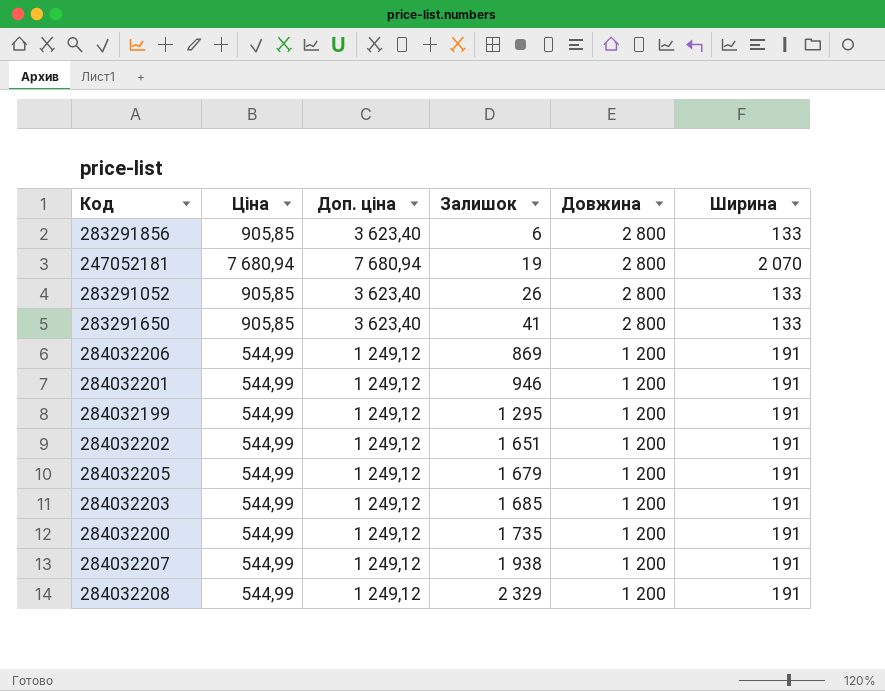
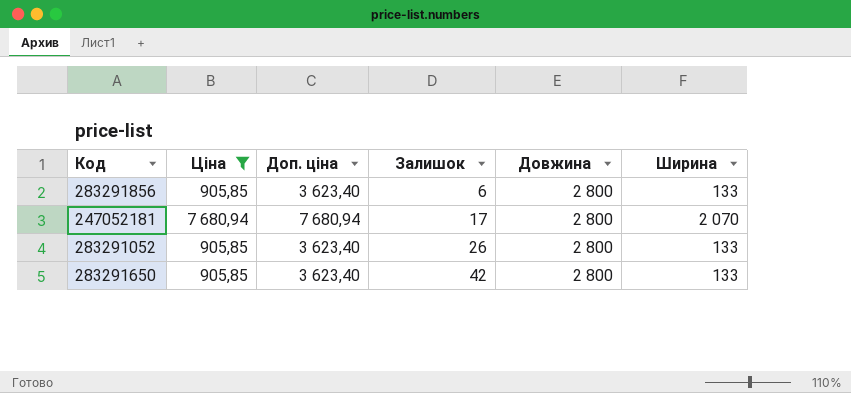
filter: none -> Ціна != 544,99
247052181 | Залишок: 19 -> 17
283291650 | Залишок: 41 -> 42

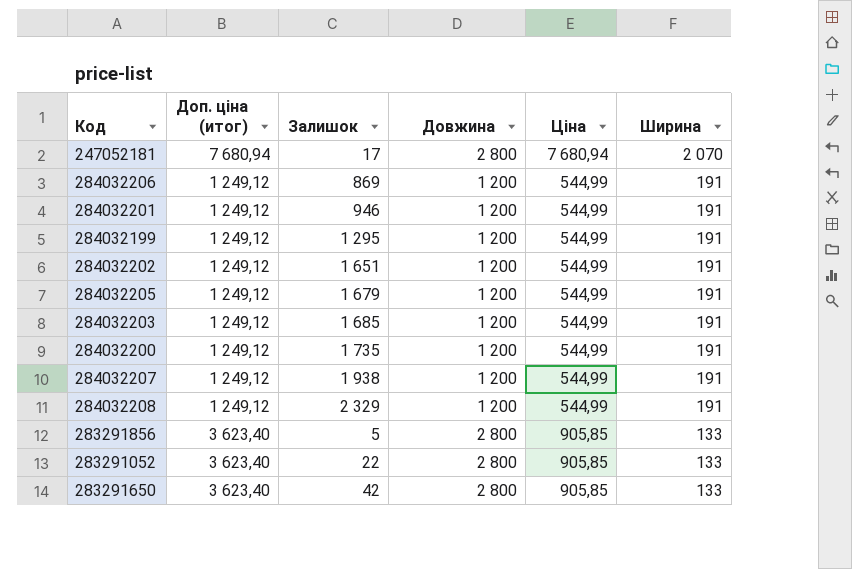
filter: Ціна != 544,99 -> none
row order: Залишок ascending -> Ширина descending
column name: Доп. ціна -> Доп. ціна (итог)
column Ціна | position: 2 -> 5
283291856 | Залишок: 6 -> 5
283291052 | Залишок: 26 -> 22

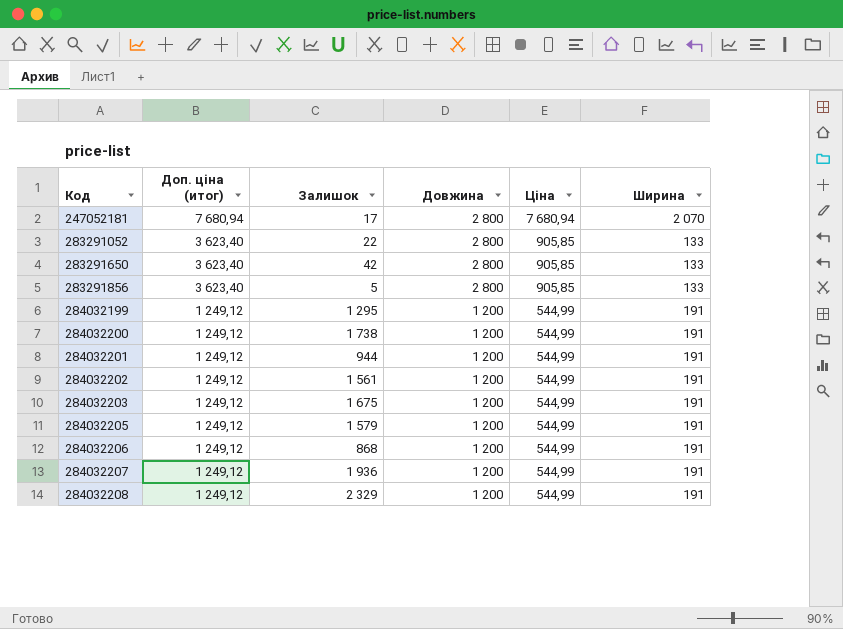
row order: Ширина descending -> Код ascending
284032200 | Залишок: 1 735 -> 1 738
284032201 | Залишок: 946 -> 944
284032202 | Залишок: 1 651 -> 1 561
284032203 | Залишок: 1 685 -> 1 675
284032205 | Залишок: 1 679 -> 1 579
284032206 | Залишок: 869 -> 868
284032207 | Залишок: 1 938 -> 1 936

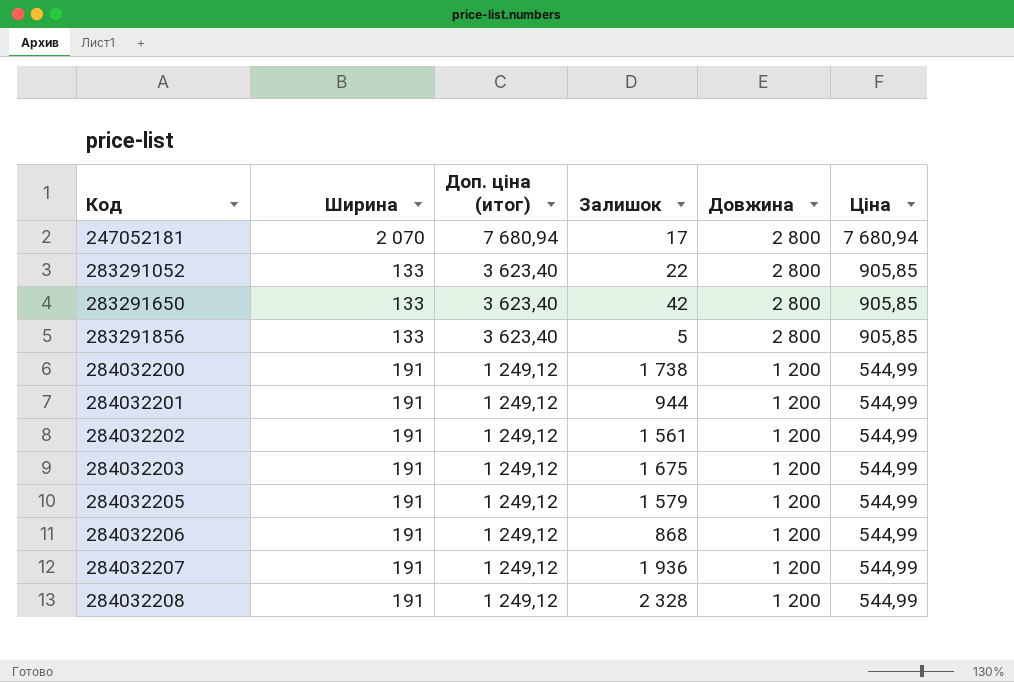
column Ширина | position: 6 -> 2
row 284032199: 1 249,12 | 1 295 | 1 200 | 544,99 | 191 -> none
284032208 | Залишок: 2 329 -> 2 328

